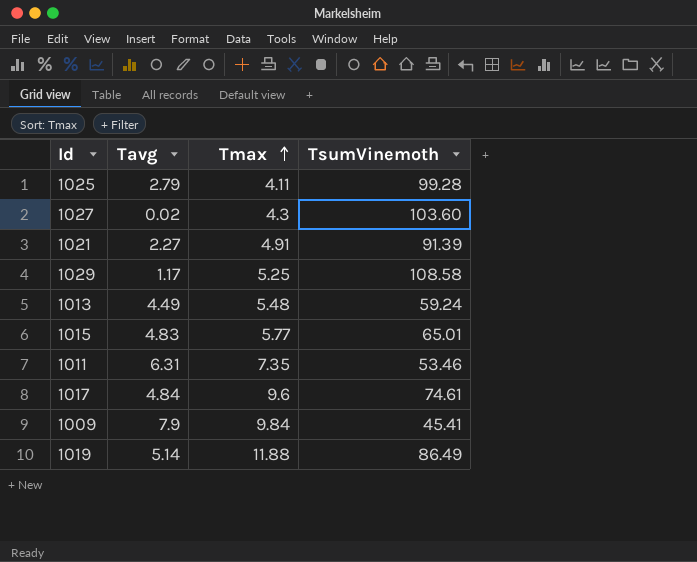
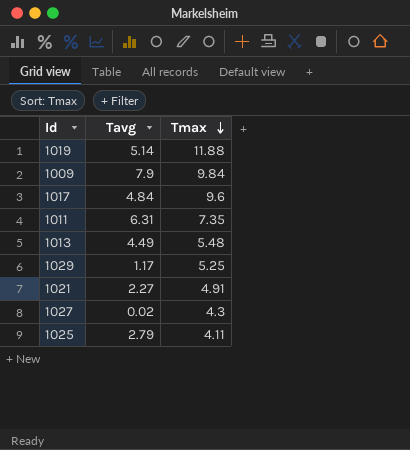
row order: Tmax ascending -> Tmax descending
column TsumVinemoth | position: 4 -> none
row 1015: 4.83 | 5.77 | 65.01 -> none

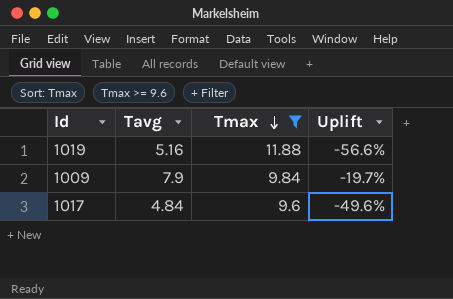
filter: none -> Tmax >= 9.6
column Uplift | formula: none -> ([Tavg] - [Tmax]) / [Tmax]
1019 | Tavg: 5.14 -> 5.16

